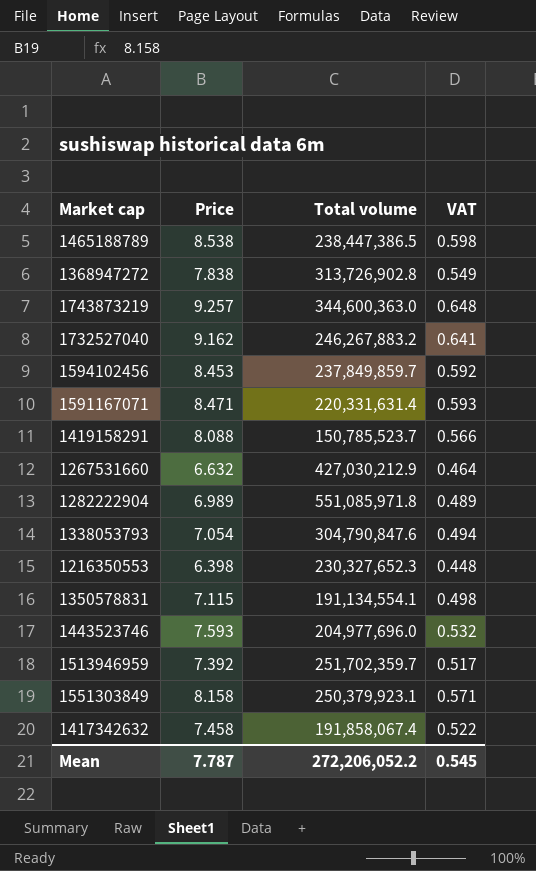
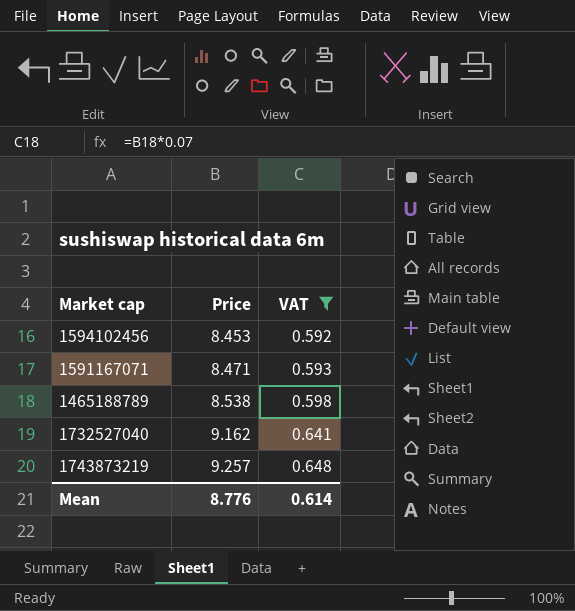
filter: none -> VAT >= 0.592
row order: none -> Price ascending
column Total volume | position: 3 -> none
Mean | Price: 7.787 -> 8.776
Mean | VAT: 0.545 -> 0.614

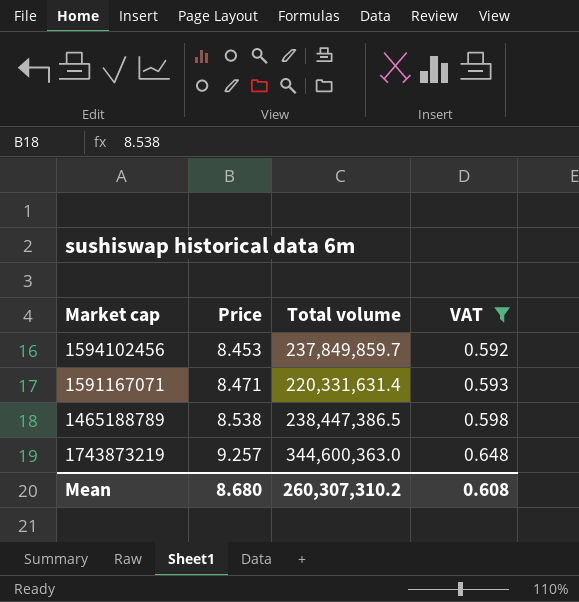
column Total volume | position: none -> 3
row 1732527040: 9.162 | 0.641 -> none
Mean | Price: 8.776 -> 8.680
Mean | VAT: 0.614 -> 0.608

